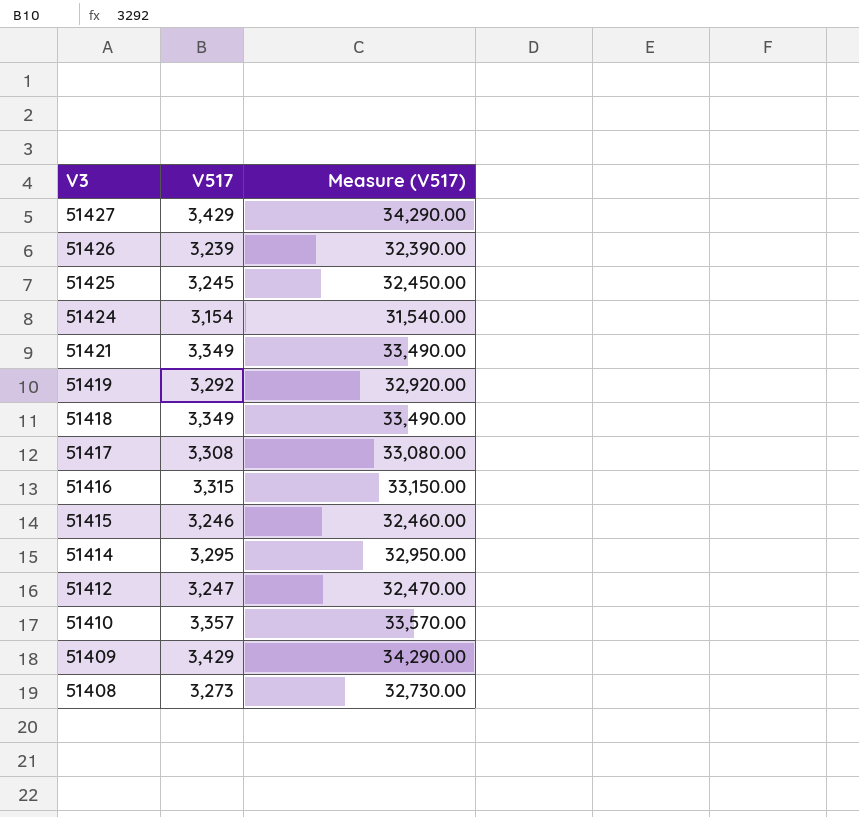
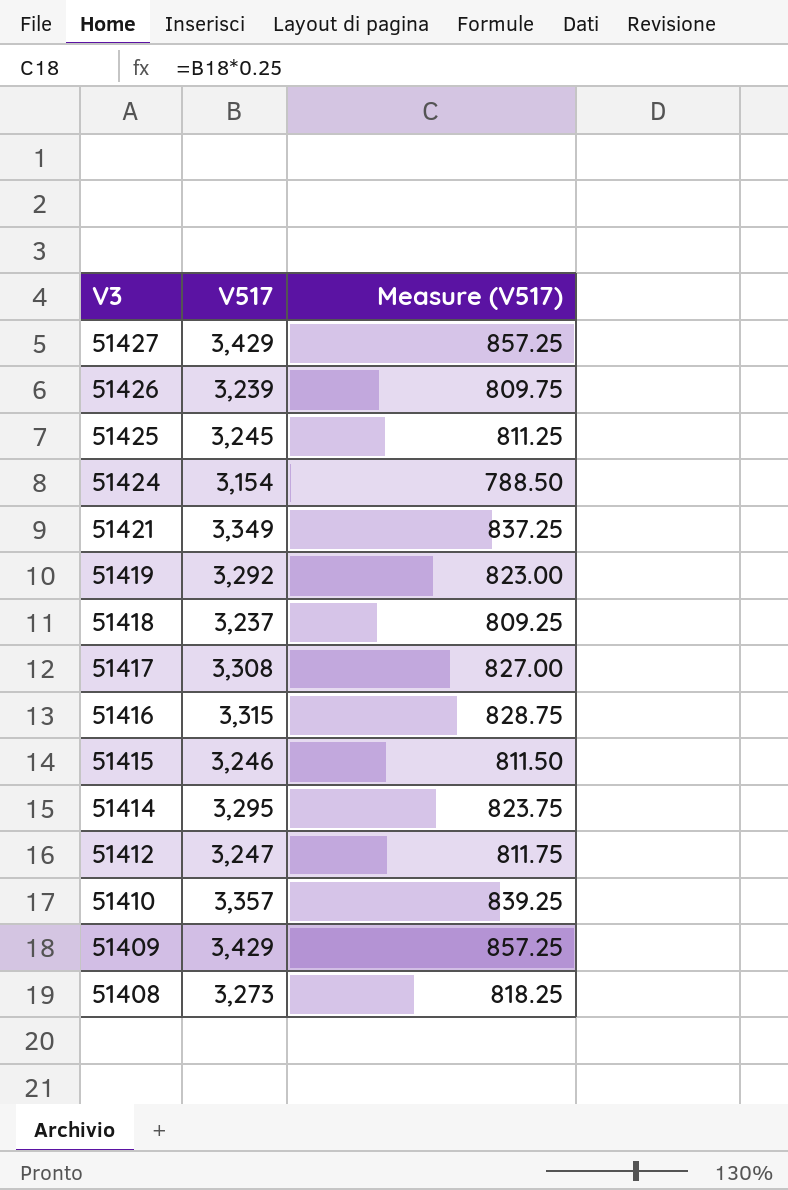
column Measure (V517) | formula: [V517] * 10 -> [V517] * 0.25
51418 | V517: 3,349 -> 3,237

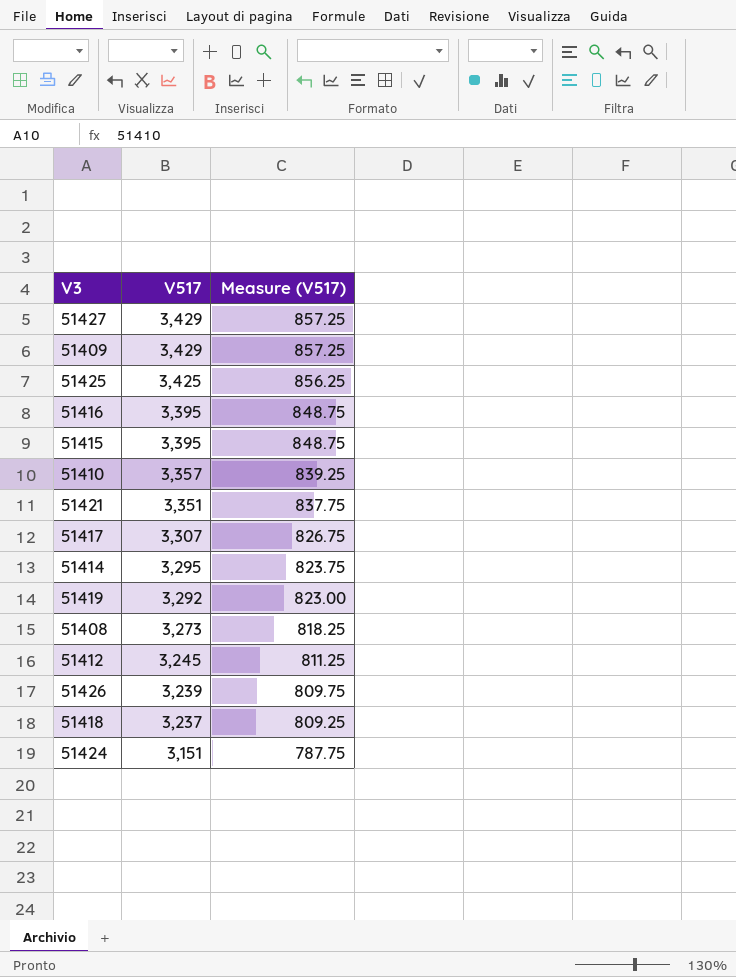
row order: V3 descending -> V517 descending
51425 | V517: 3,245 -> 3,425
51425 | Measure (V517): 811.25 -> 856.25
51416 | V517: 3,315 -> 3,395
51416 | Measure (V517): 828.75 -> 848.75
51415 | V517: 3,246 -> 3,395
51415 | Measure (V517): 811.50 -> 848.75
51421 | V517: 3,349 -> 3,351
51421 | Measure (V517): 837.25 -> 837.75
51417 | V517: 3,308 -> 3,307
51417 | Measure (V517): 827.00 -> 826.75
51412 | V517: 3,247 -> 3,245
51412 | Measure (V517): 811.75 -> 811.25
51424 | V517: 3,154 -> 3,151
51424 | Measure (V517): 788.50 -> 787.75

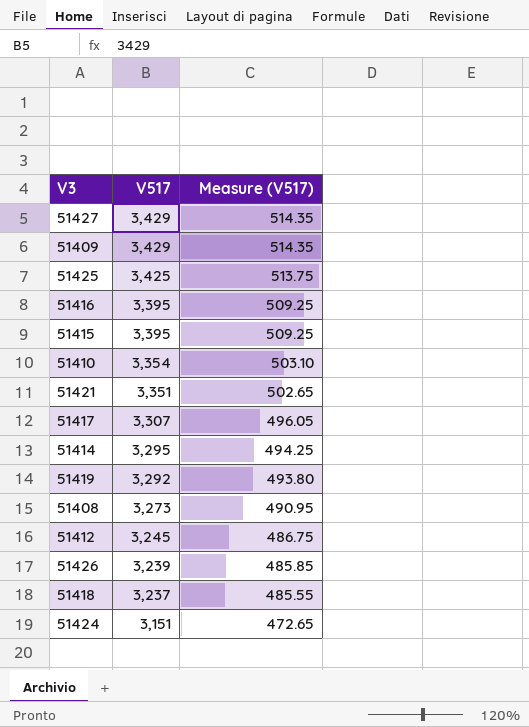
column Measure (V517) | formula: [V517] * 0.25 -> [V517] * 0.15
51410 | V517: 3,357 -> 3,354

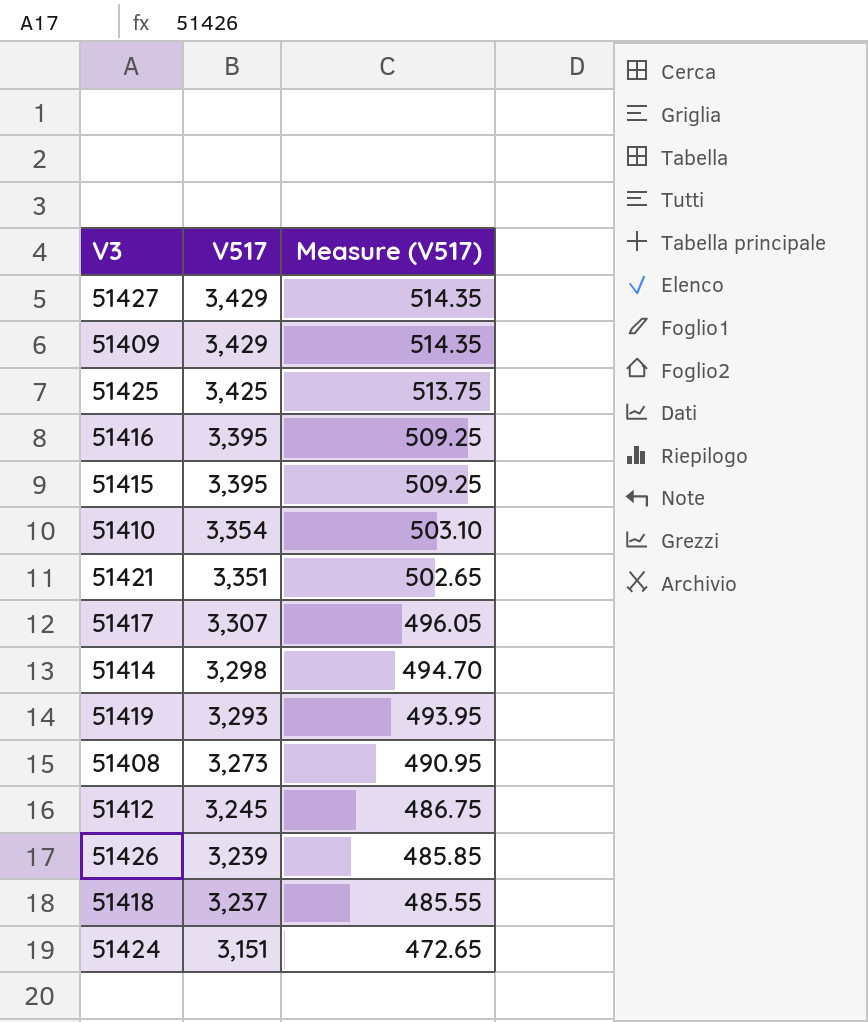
51414 | V517: 3,295 -> 3,298
51414 | Measure (V517): 494.25 -> 494.70
51419 | V517: 3,292 -> 3,293
51419 | Measure (V517): 493.80 -> 493.95

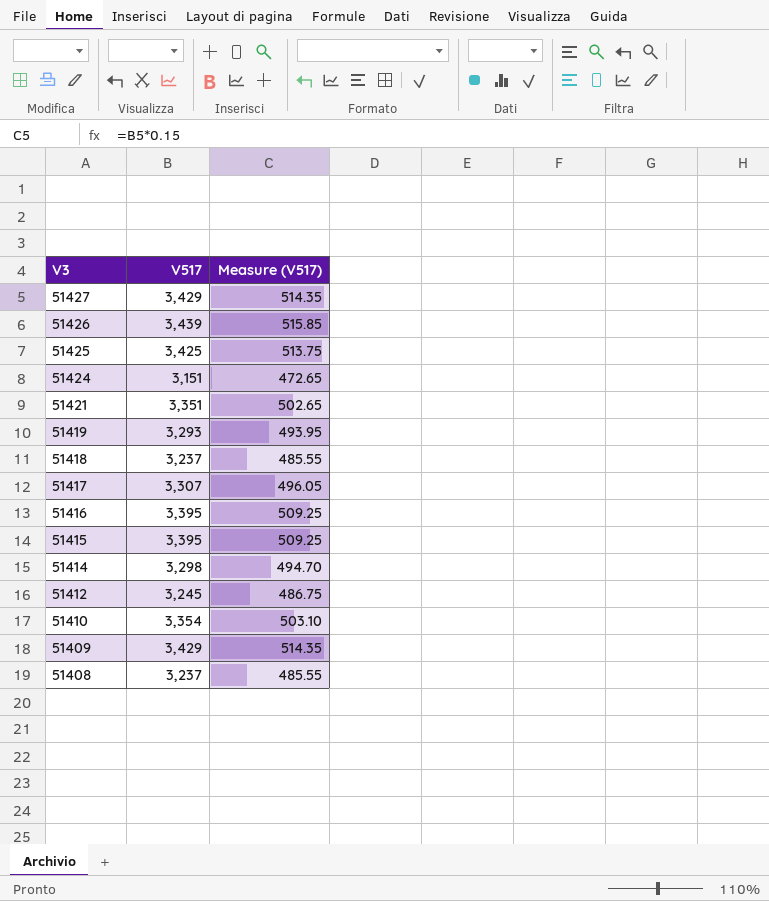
row order: V517 descending -> V3 descending
51426 | V517: 3,239 -> 3,439
51426 | Measure (V517): 485.85 -> 515.85
51408 | V517: 3,273 -> 3,237
51408 | Measure (V517): 490.95 -> 485.55

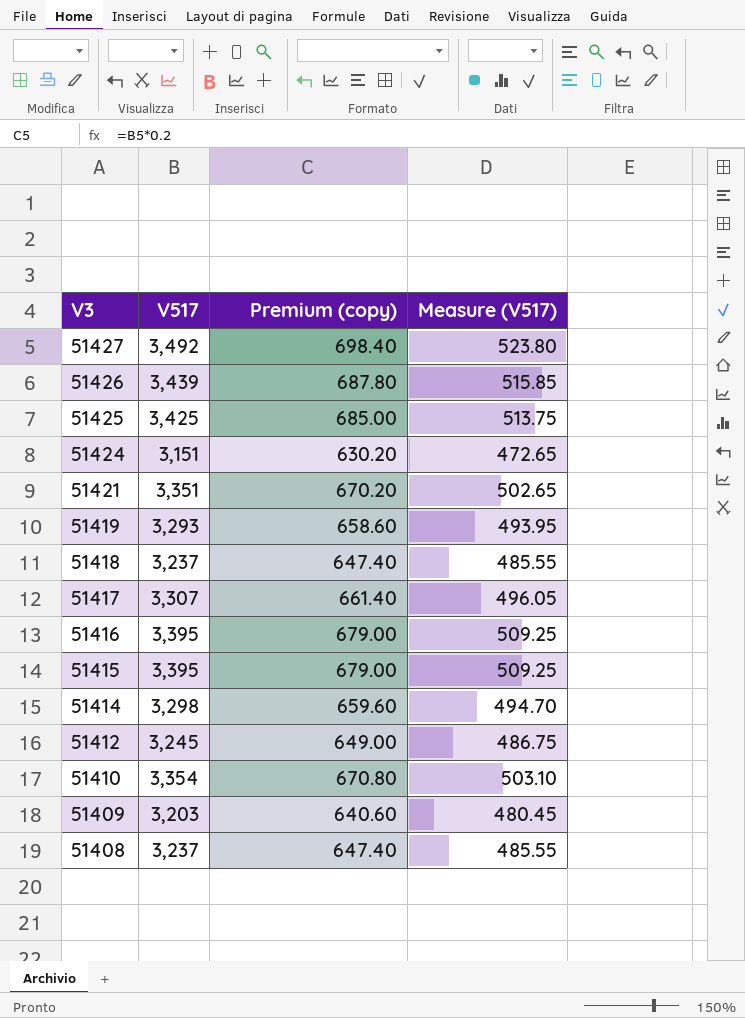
column Premium (copy) | formula: none -> [V517] * 0.2
51427 | V517: 3,429 -> 3,492
51427 | Measure (V517): 514.35 -> 523.80
51409 | V517: 3,429 -> 3,203
51409 | Measure (V517): 514.35 -> 480.45

